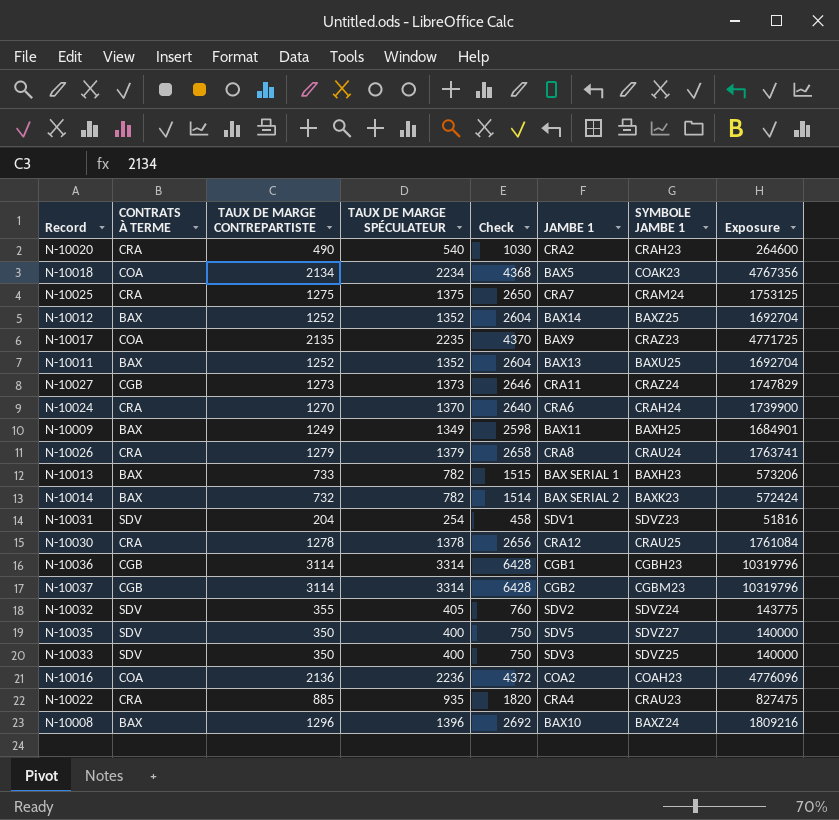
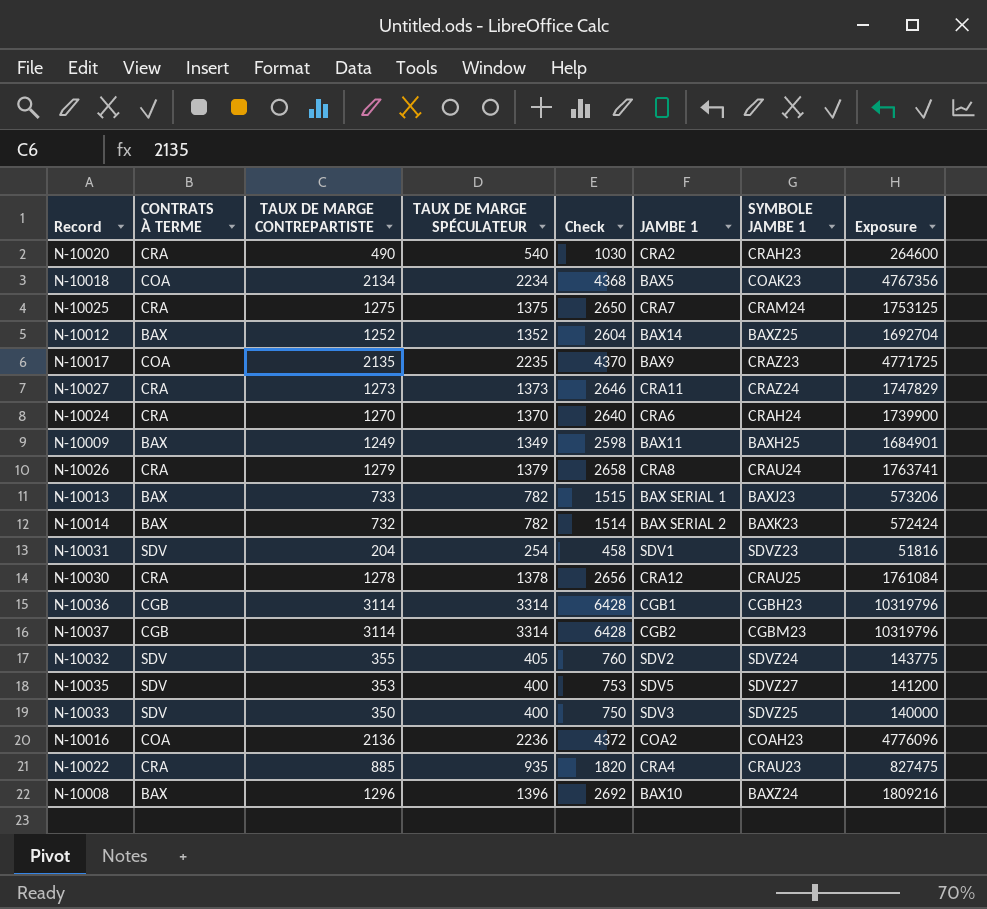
row N-10011: BAX | 1252 | 1352 | 2604 | BAX13 | BAXU25 | 1692704 -> none
N-10027 | CONTRATS À TERME: CGB -> CRA
N-10013 | SYMBOLE JAMBE 1: BAXH23 -> BAXJ23
N-10035 | TAUX DE MARGE CONTREPARTISTE: 350 -> 353
N-10035 | Check: 750 -> 753
N-10035 | Exposure: 140000 -> 141200

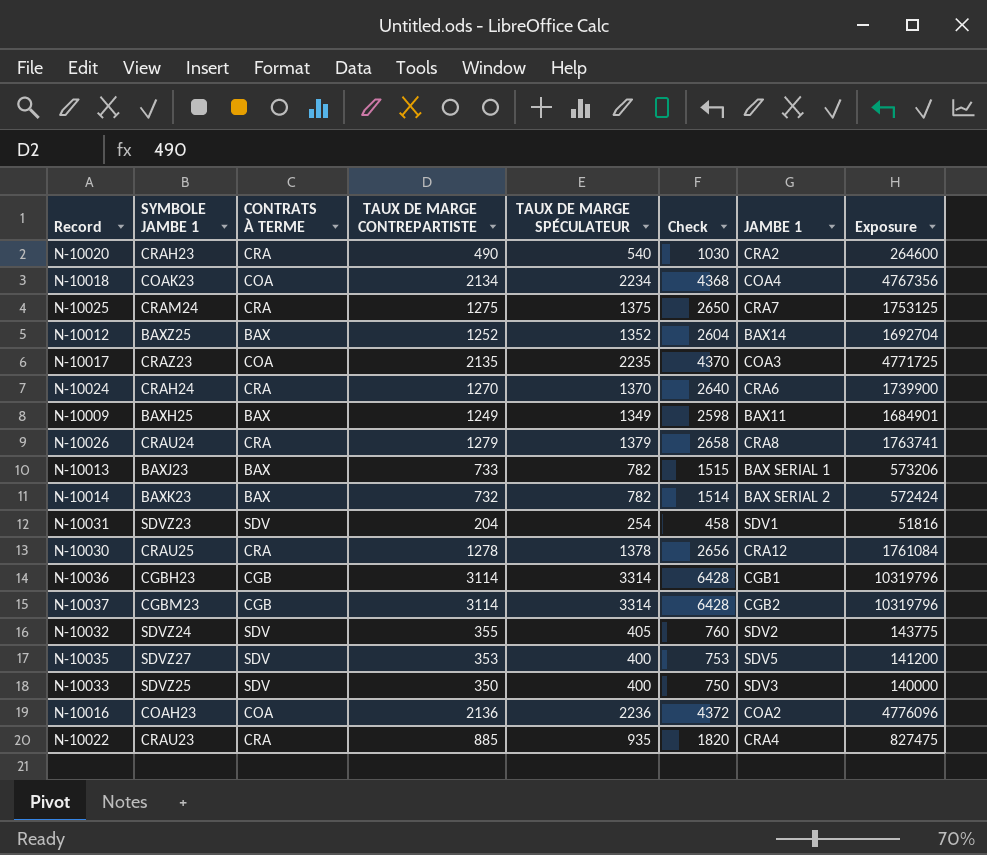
column SYMBOLE JAMBE 1 | position: 7 -> 2
row N-10027: CRA | 1273 | 1373 | 2646 | CRA11 | CRAZ24 | 1747829 -> none
row N-10008: BAX | 1296 | 1396 | 2692 | BAX10 | BAXZ24 | 1809216 -> none
N-10018 | JAMBE 1: BAX5 -> COA4
N-10017 | JAMBE 1: BAX9 -> COA3

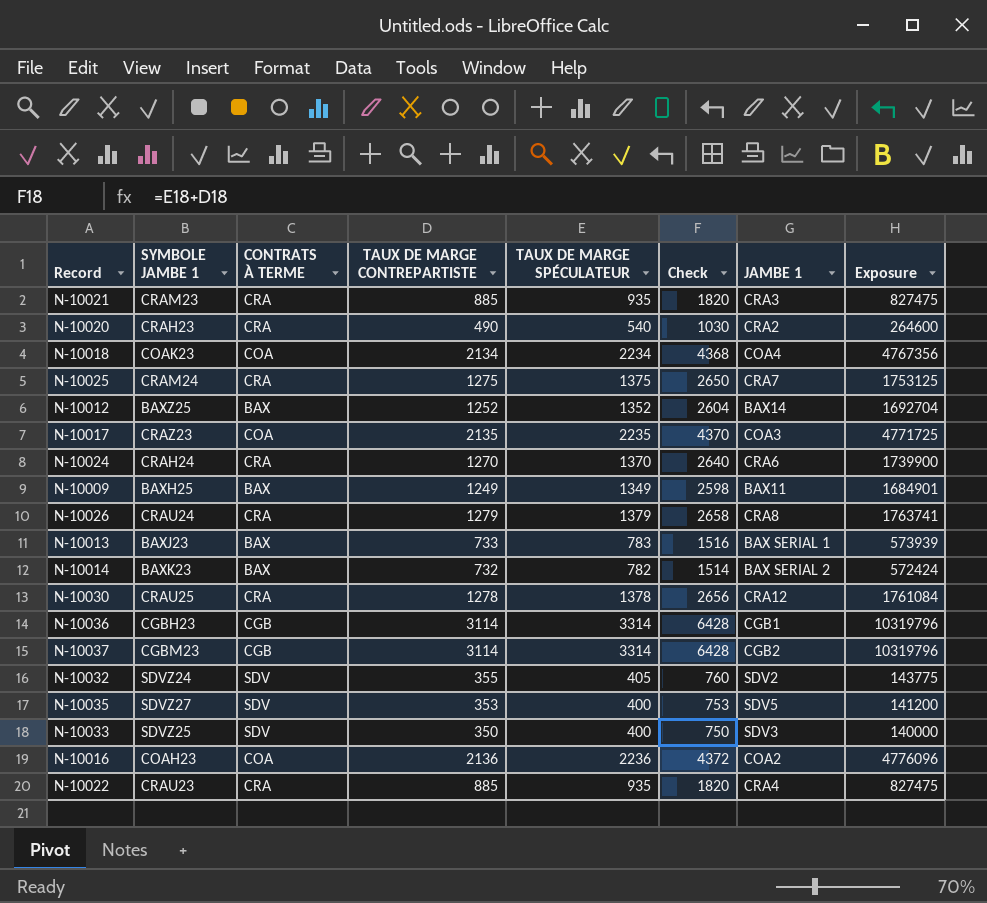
row N-10031: SDVZ23 | SDV | 204 | 254 | 458 | SDV1 | 51816 -> none
row N-10021: none -> CRAM23 | CRA | 885 | 935 | 1820 | CRA3 | 827475
N-10013 | TAUX DE MARGE SPÉCULATEUR: 782 -> 783
N-10013 | Check: 1515 -> 1516
N-10013 | Exposure: 573206 -> 573939

